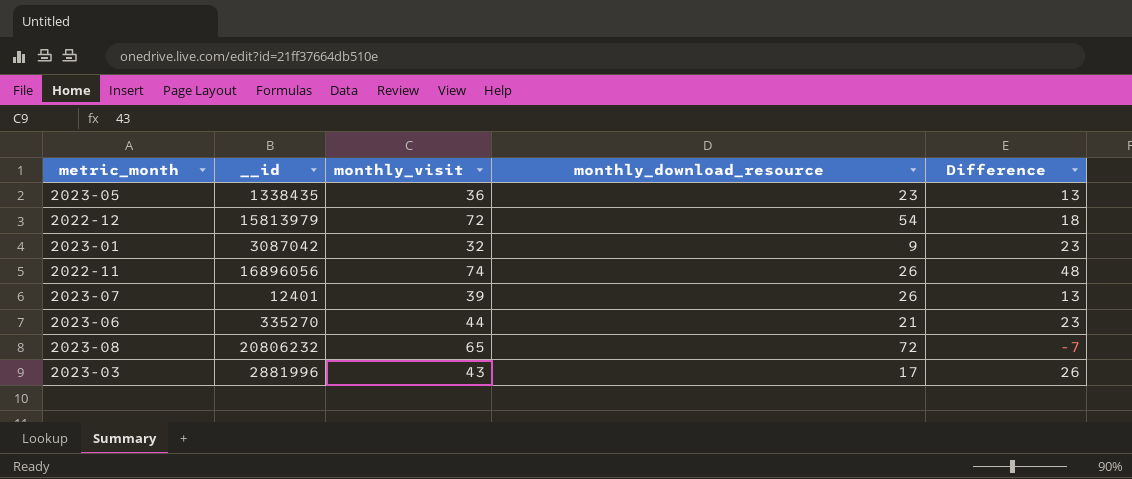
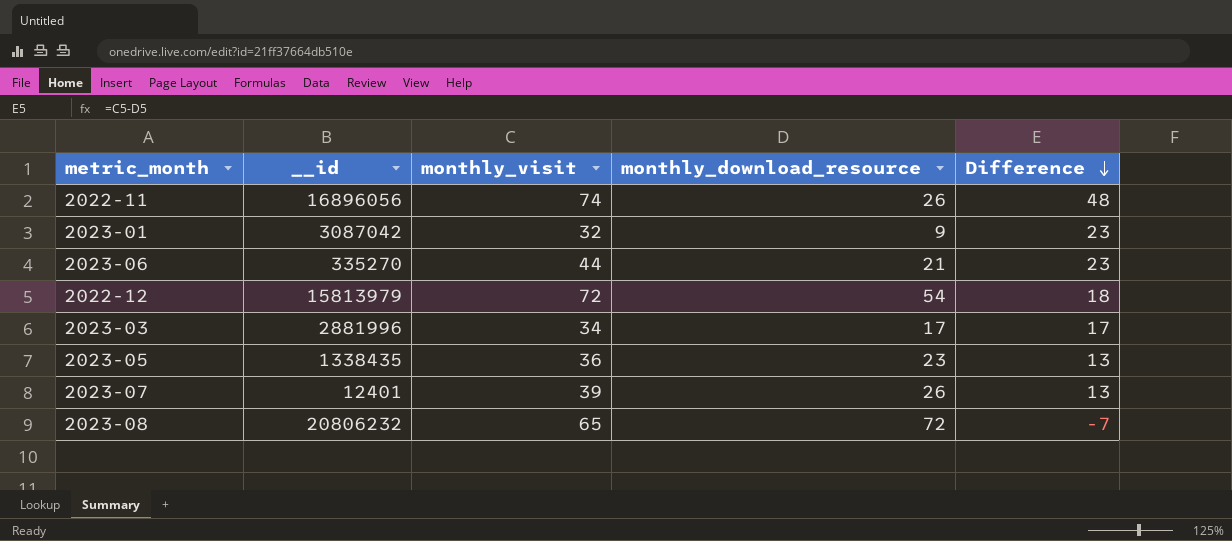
row order: none -> Difference descending
2023-03 | monthly_visit: 43 -> 34
2023-03 | Difference: 26 -> 17

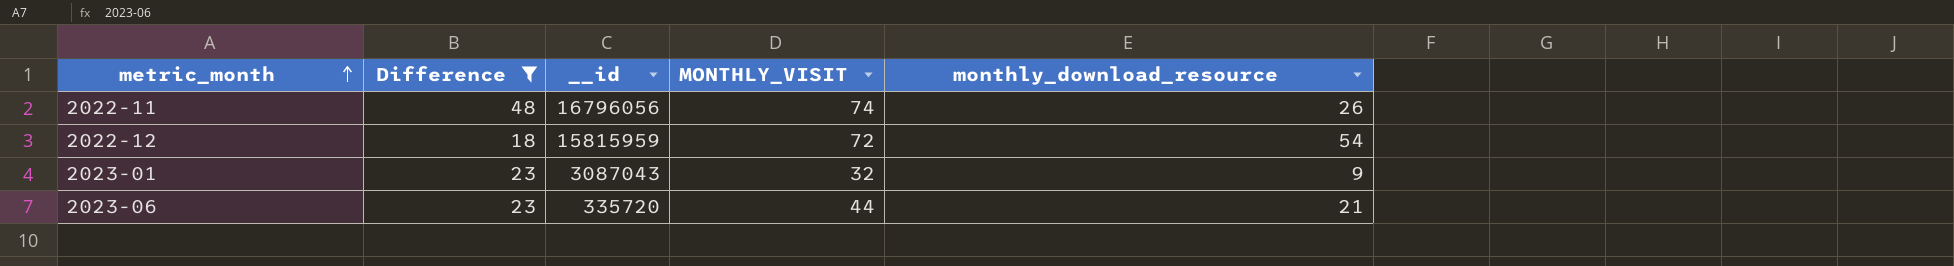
filter: none -> Difference >= 18
row order: Difference descending -> metric_month ascending
column Difference | position: 5 -> 2
column name: monthly_visit -> MONTHLY_VISIT
2022-11 | __id: 16896056 -> 16796056
2022-12 | __id: 15813979 -> 15815959
2023-01 | __id: 3087042 -> 3087043
2023-06 | __id: 335270 -> 335720

